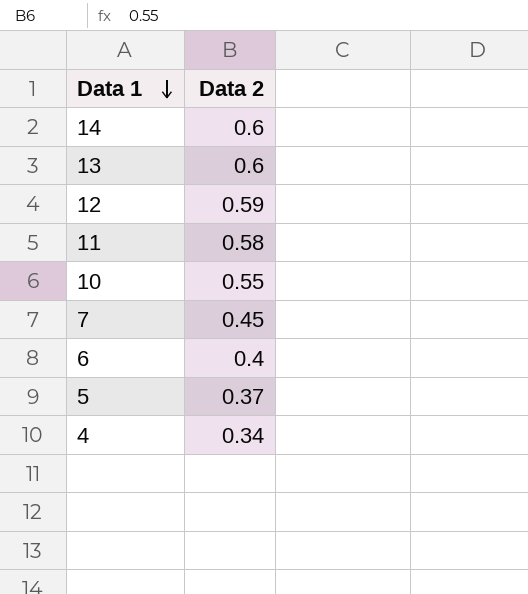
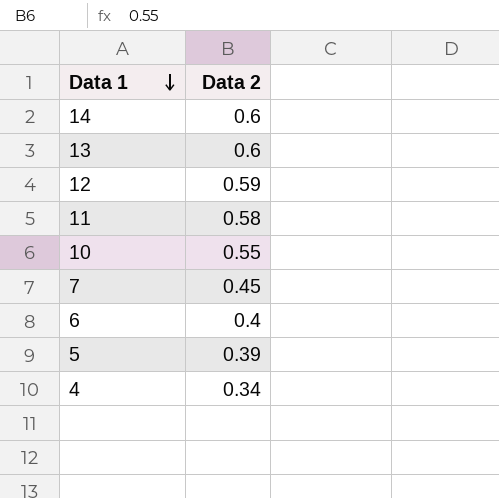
5 | Data 2: 0.37 -> 0.39

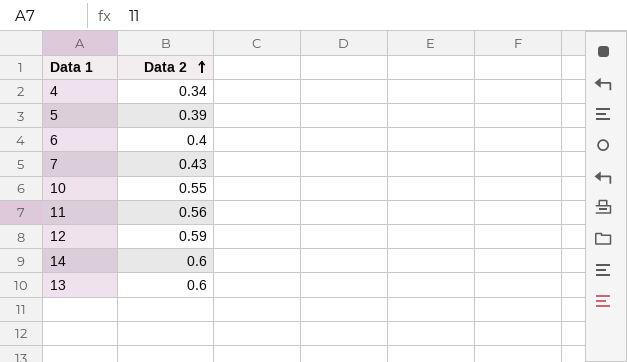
row order: Data 1 descending -> Data 2 ascending
7 | Data 2: 0.45 -> 0.43
11 | Data 2: 0.58 -> 0.56

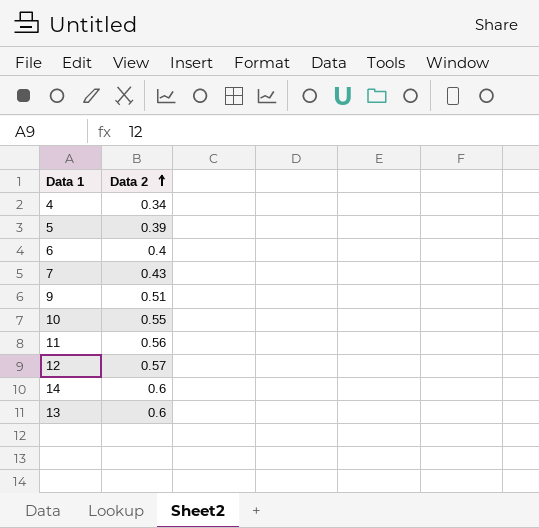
row 9: none -> 0.51
12 | Data 2: 0.59 -> 0.57

